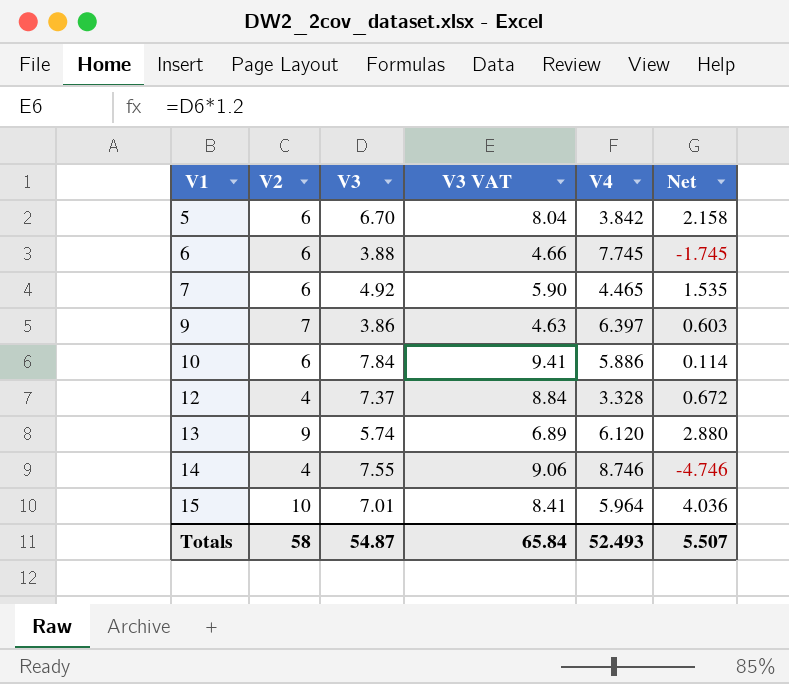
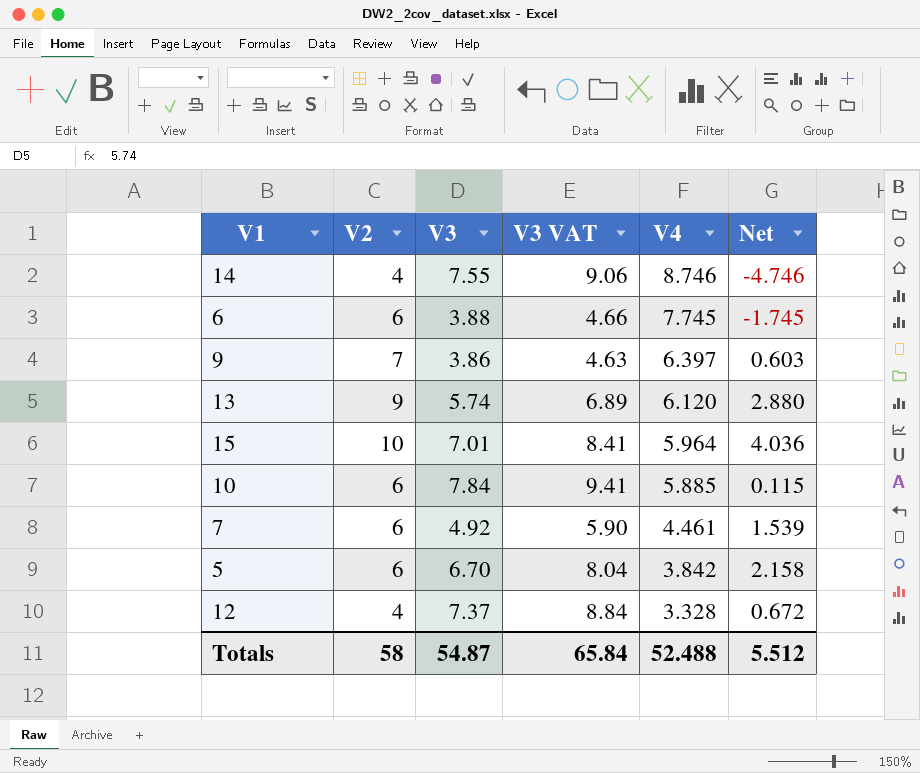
row order: V1 ascending -> V4 descending
10 | V4: 5.886 -> 5.885
10 | Net: 0.114 -> 0.115
7 | V4: 4.465 -> 4.461
7 | Net: 1.535 -> 1.539
Totals | V4: 52.493 -> 52.488
Totals | Net: 5.507 -> 5.512

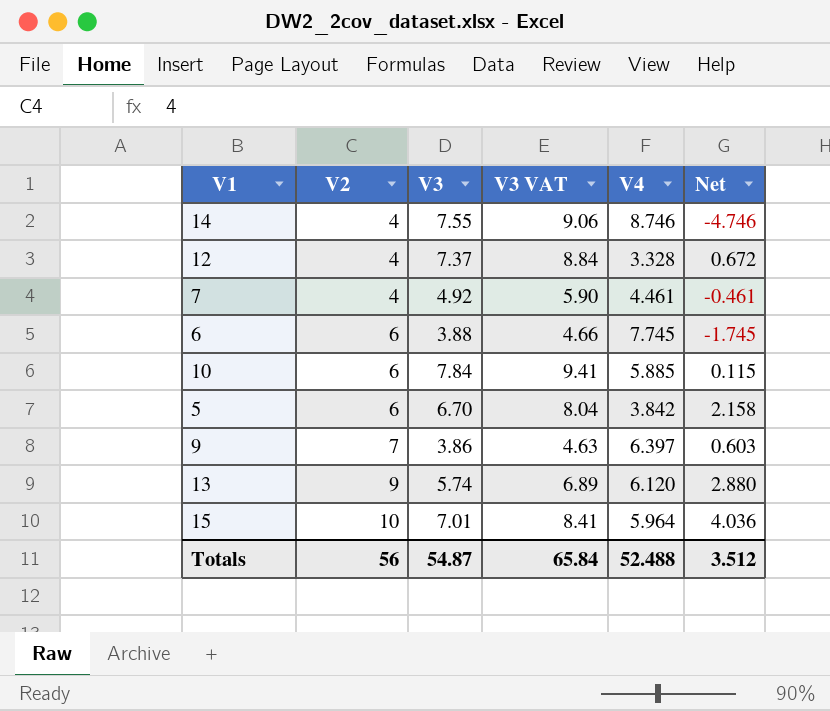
row order: V4 descending -> V2 ascending
7 | V2: 6 -> 4
7 | Net: 1.539 -> -0.461
Totals | V2: 58 -> 56
Totals | Net: 5.512 -> 3.512

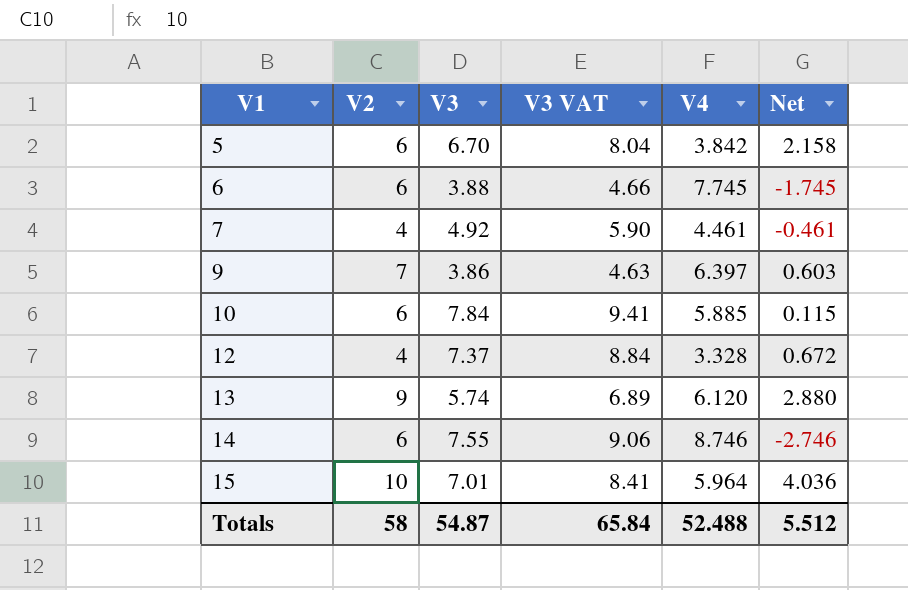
row order: V2 ascending -> V1 ascending
14 | V2: 4 -> 6
14 | Net: -4.746 -> -2.746
Totals | V2: 56 -> 58
Totals | Net: 3.512 -> 5.512

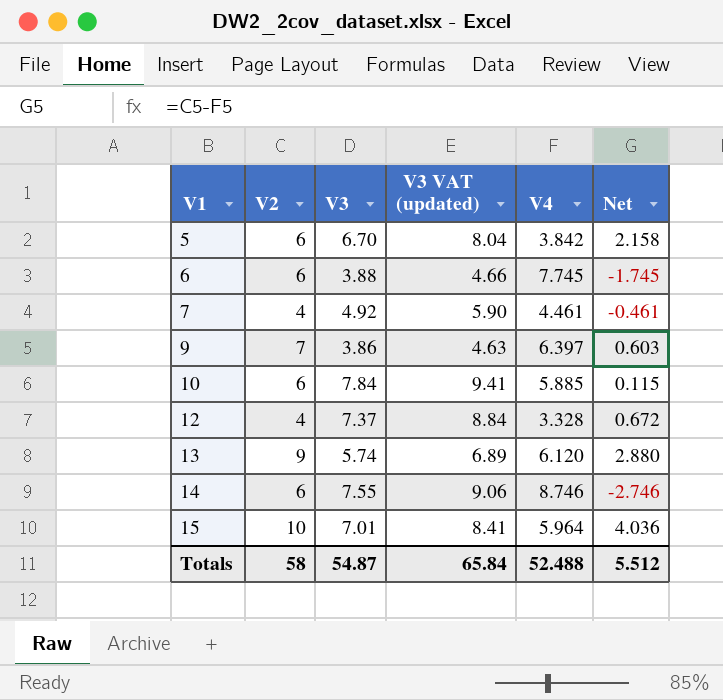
column name: V3 VAT -> V3 VAT (updated)

